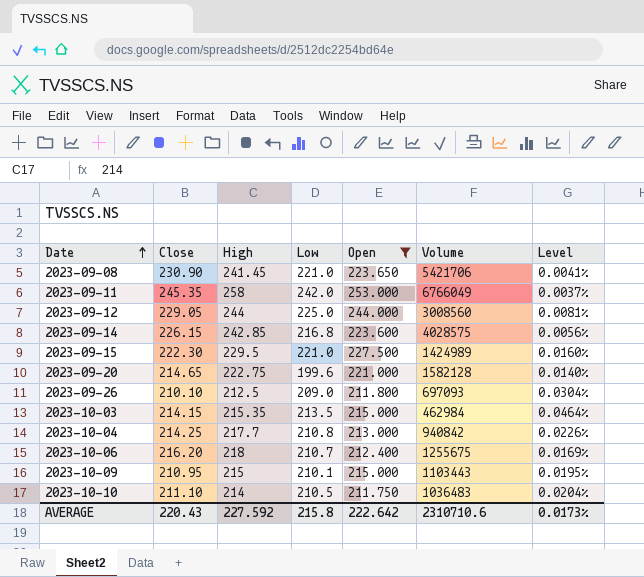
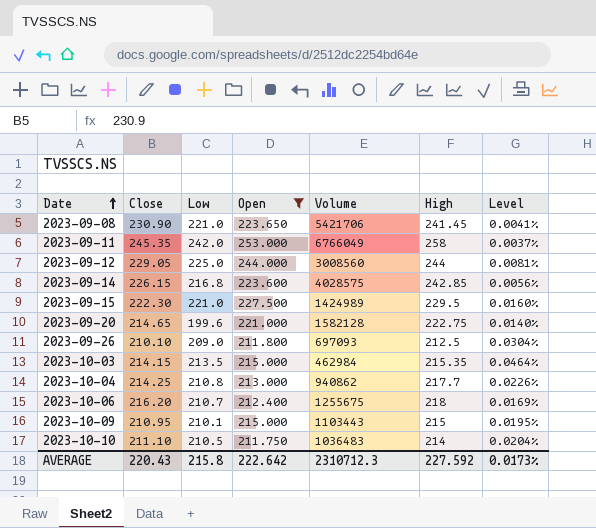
column High | position: 3 -> 6
2023-10-04 | Volume: 940842 -> 940862
AVERAGE | Volume: 2310710.6 -> 2310712.3

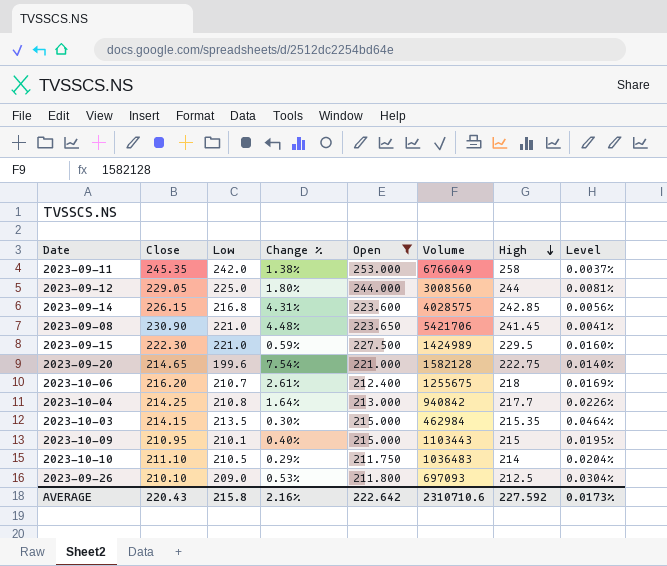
row order: Date ascending -> High descending
column Change % | formula: none -> ([Close] - [Low]) / [Low]
2023-10-04 | Volume: 940862 -> 940842
AVERAGE | Volume: 2310712.3 -> 2310710.6

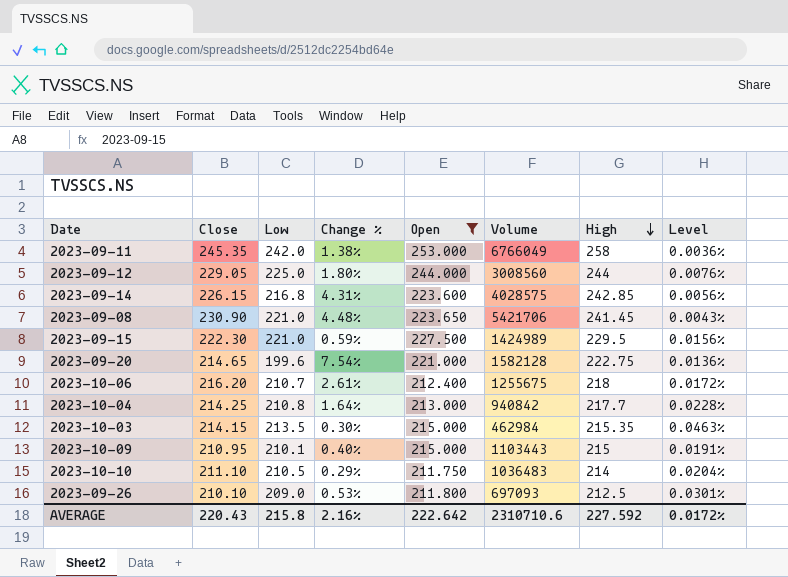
column Level | formula: [Open] / [Volume] -> [Close] / [Volume]
AVERAGE | Level: 0.0173% -> 0.0172%

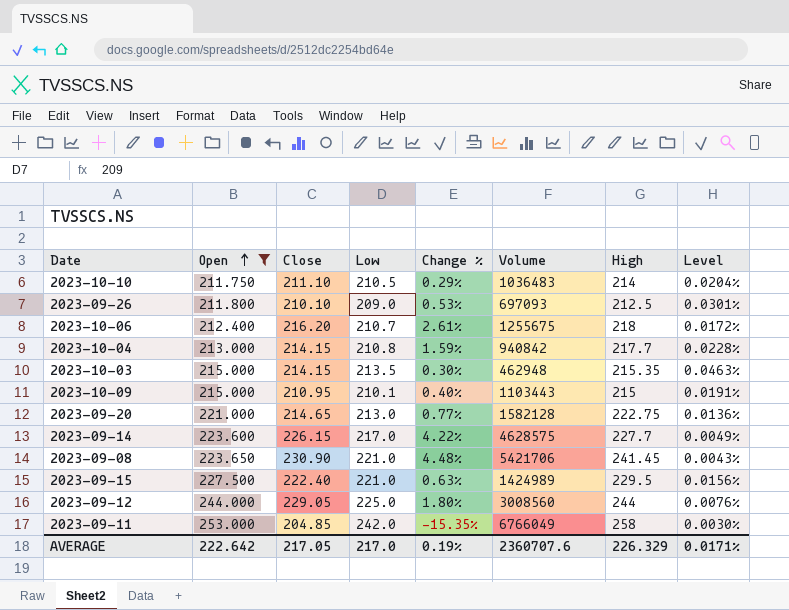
row order: High descending -> Open ascending
column Open | position: 5 -> 2
2023-10-04 | Close: 214.25 -> 214.15
2023-10-04 | Change %: 1.64% -> 1.59%
2023-10-03 | Volume: 462984 -> 462948
2023-09-20 | Low: 199.6 -> 213.0
2023-09-20 | Change %: 7.54% -> 0.77%
2023-09-14 | Low: 216.8 -> 217.0
2023-09-14 | Change %: 4.31% -> 4.22%
2023-09-14 | Volume: 4028575 -> 4628575
2023-09-14 | High: 242.85 -> 227.7
2023-09-14 | Level: 0.0056% -> 0.0049%
2023-09-15 | Close: 222.30 -> 222.40
2023-09-15 | Change %: 0.59% -> 0.63%
2023-09-11 | Close: 245.35 -> 204.85
2023-09-11 | Change %: 1.38% -> -15.35%
2023-09-11 | Level: 0.0036% -> 0.0030%
AVERAGE | Close: 220.43 -> 217.05
AVERAGE | Low: 215.8 -> 217.0
AVERAGE | Change %: 2.16% -> 0.19%
AVERAGE | Volume: 2310710.6 -> 2360707.6
AVERAGE | High: 227.592 -> 226.329
AVERAGE | Level: 0.0172% -> 0.0171%

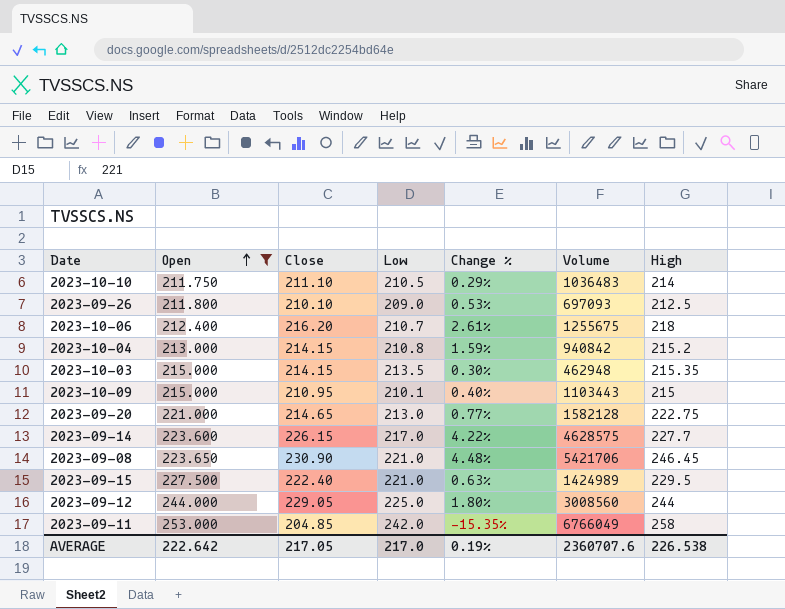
column Level | formula: [Close] / [Volume] -> none
2023-10-04 | High: 217.7 -> 215.2
2023-09-08 | High: 241.45 -> 246.45
AVERAGE | High: 226.329 -> 226.538

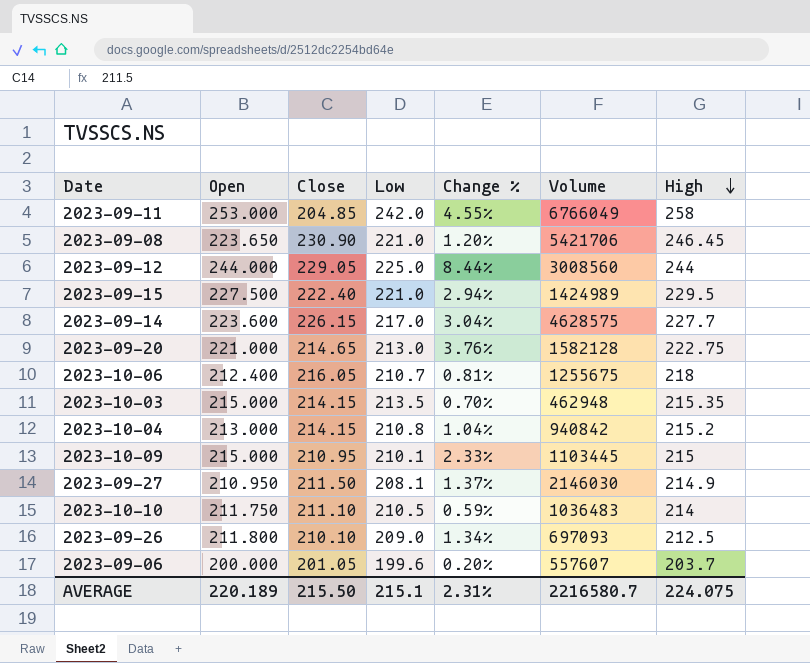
filter: Open >= 211.750 -> none
row order: Open ascending -> High descending
column Change % | formula: ([Close] - [Low]) / [Low] -> ([Open] - [Low]) / [Low]
2023-10-06 | Close: 216.20 -> 216.05
2023-10-09 | Volume: 1103443 -> 1103445
AVERAGE | Open: 222.642 -> 220.189
AVERAGE | Close: 217.05 -> 215.50
AVERAGE | Low: 217.0 -> 215.1
AVERAGE | Change %: 0.19% -> 2.31%
AVERAGE | Volume: 2360707.6 -> 2216580.7
AVERAGE | High: 226.538 -> 224.075

